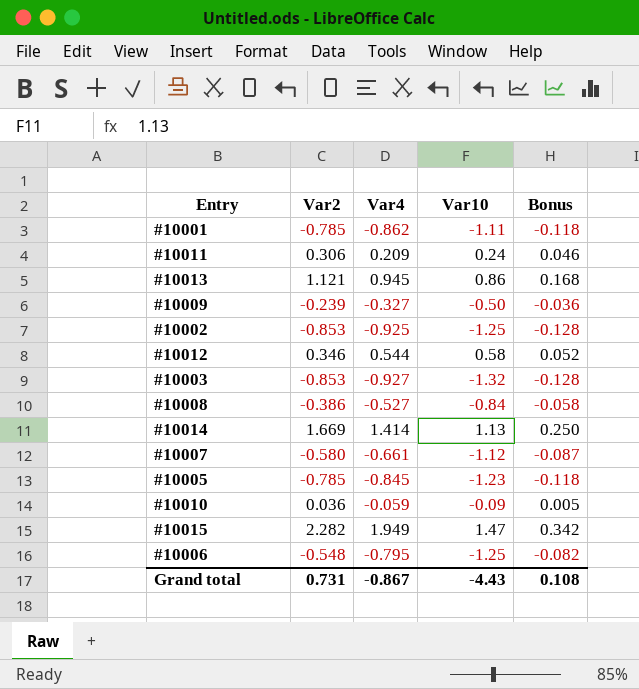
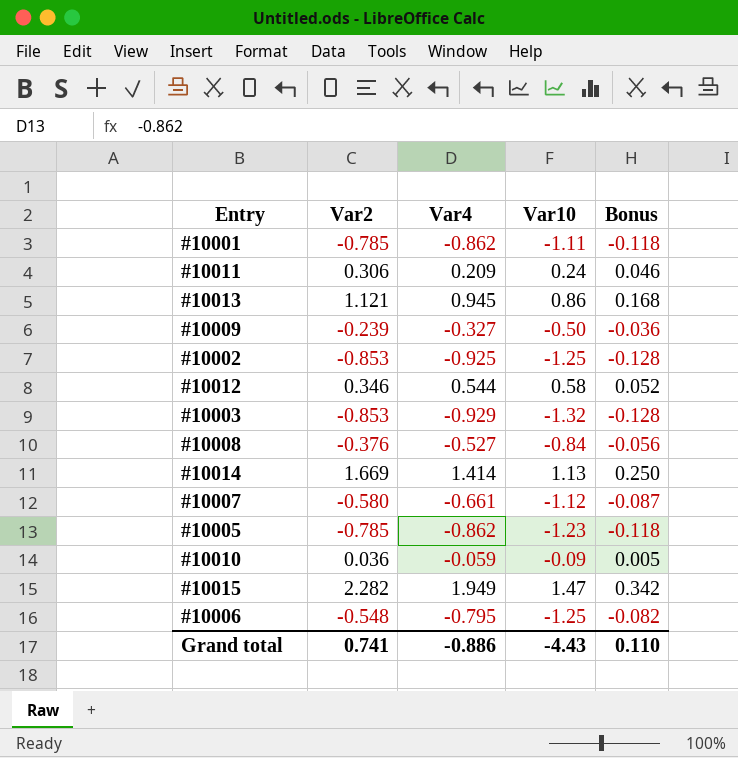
#10003 | Var4: -0.927 -> -0.929
#10008 | Var2: -0.386 -> -0.376
#10008 | Bonus: -0.058 -> -0.056
#10005 | Var4: -0.845 -> -0.862
Grand total | Var2: 0.731 -> 0.741
Grand total | Var4: -0.867 -> -0.886
Grand total | Bonus: 0.108 -> 0.110

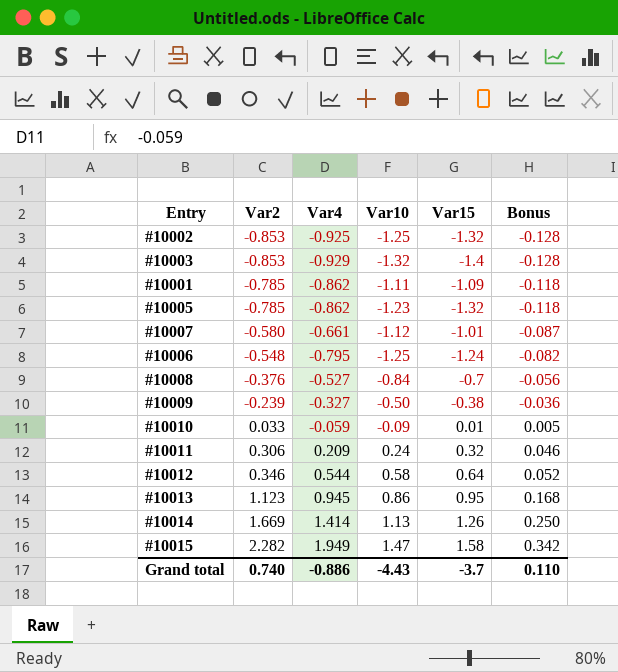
row order: none -> Var2 ascending
column Var15 | position: none -> 5
#10010 | Var2: 0.036 -> 0.033
#10013 | Var2: 1.121 -> 1.123
Grand total | Var2: 0.741 -> 0.740

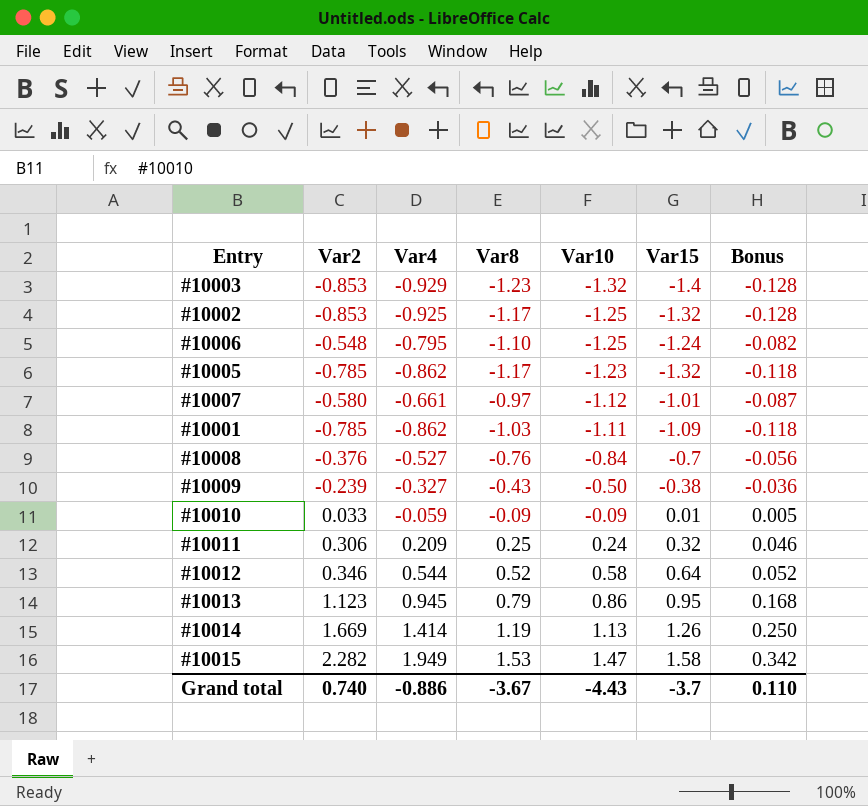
row order: Var2 ascending -> Var10 ascending
column Var8 | position: none -> 4

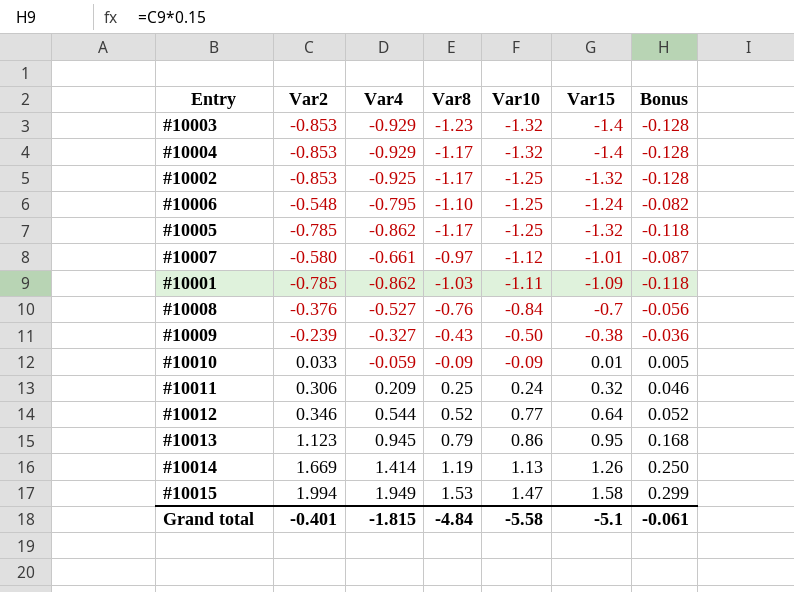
row #10004: none -> -0.853 | -0.929 | -1.17 | -1.32 | -1.4 | -0.128
#10005 | Var10: -1.23 -> -1.25
#10012 | Var10: 0.58 -> 0.77
#10015 | Var2: 2.282 -> 1.994
#10015 | Bonus: 0.342 -> 0.299
Grand total | Var2: 0.740 -> -0.401
Grand total | Var4: -0.886 -> -1.815
Grand total | Var8: -3.67 -> -4.84
Grand total | Var10: -4.43 -> -5.58
Grand total | Var15: -3.7 -> -5.1
Grand total | Bonus: 0.110 -> -0.061

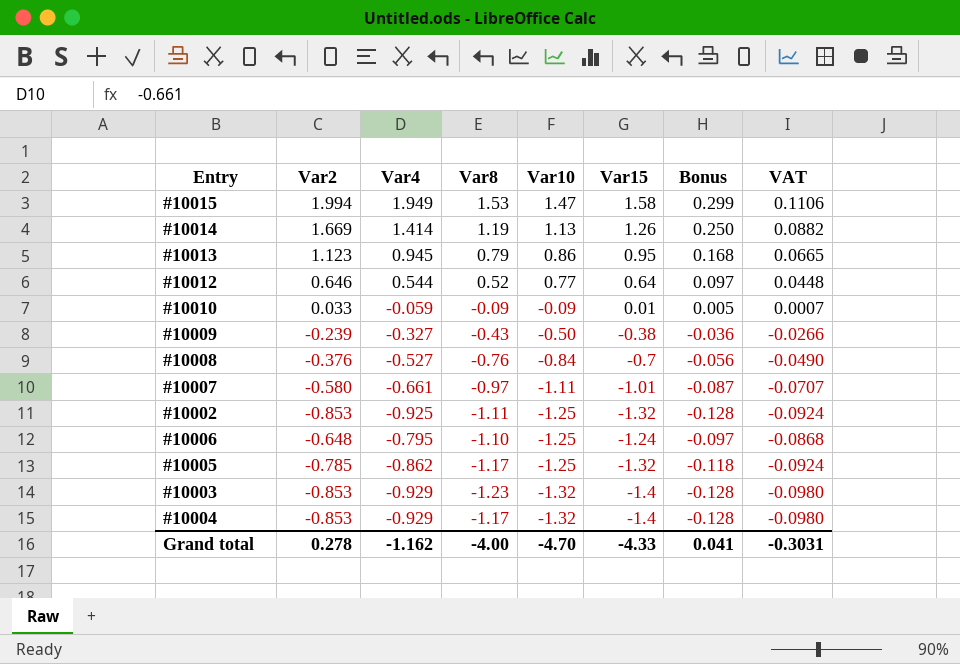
row order: Var10 ascending -> Var10 descending
column VAT | formula: none -> [Var15] * 0.07
row #10001: -0.785 | -0.862 | -1.03 | -1.11 | -1.09 | -0.118 -> none
row #10011: 0.306 | 0.209 | 0.25 | 0.24 | 0.32 | 0.046 -> none
#10012 | Var2: 0.346 -> 0.646
#10012 | Bonus: 0.052 -> 0.097
#10007 | Var10: -1.12 -> -1.11
#10002 | Var8: -1.17 -> -1.11
#10006 | Var2: -0.548 -> -0.648
#10006 | Bonus: -0.082 -> -0.097
Grand total | Var2: -0.401 -> 0.278
Grand total | Var4: -1.815 -> -1.162
Grand total | Var8: -4.84 -> -4.00
Grand total | Var10: -5.58 -> -4.70
Grand total | Var15: -5.1 -> -4.33
Grand total | Bonus: -0.061 -> 0.041

